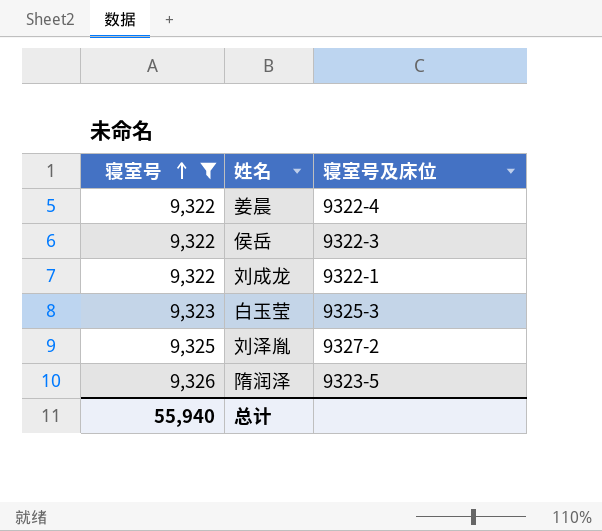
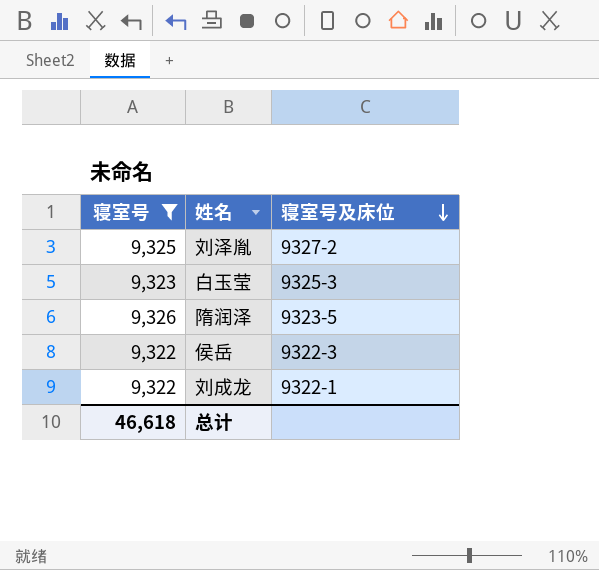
row order: 寝室号 ascending -> 寝室号及床位 descending
row 姜晨: 9,322 | 9322-4 -> none
总计 | 寝室号: 55,940 -> 46,618

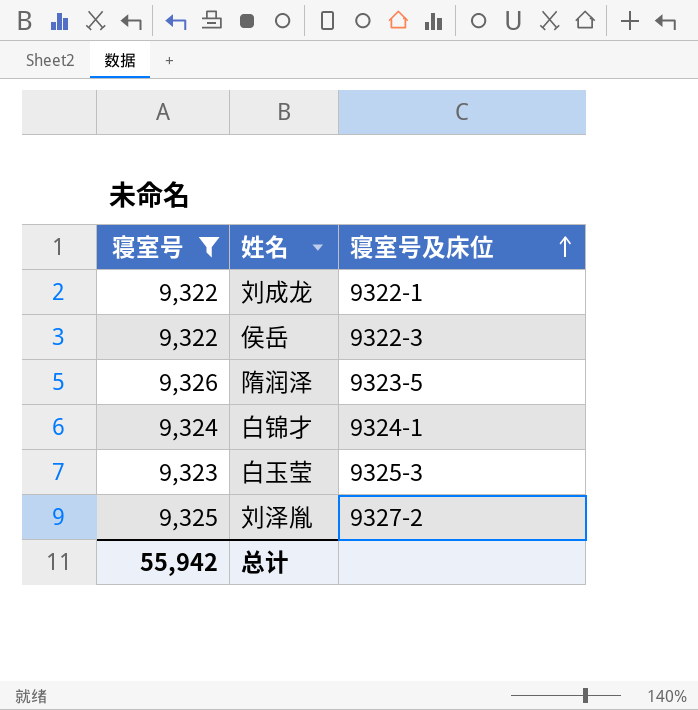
row order: 寝室号及床位 descending -> 寝室号及床位 ascending
row 白锦才: none -> 9,324 | 9324-1
总计 | 寝室号: 46,618 -> 55,942

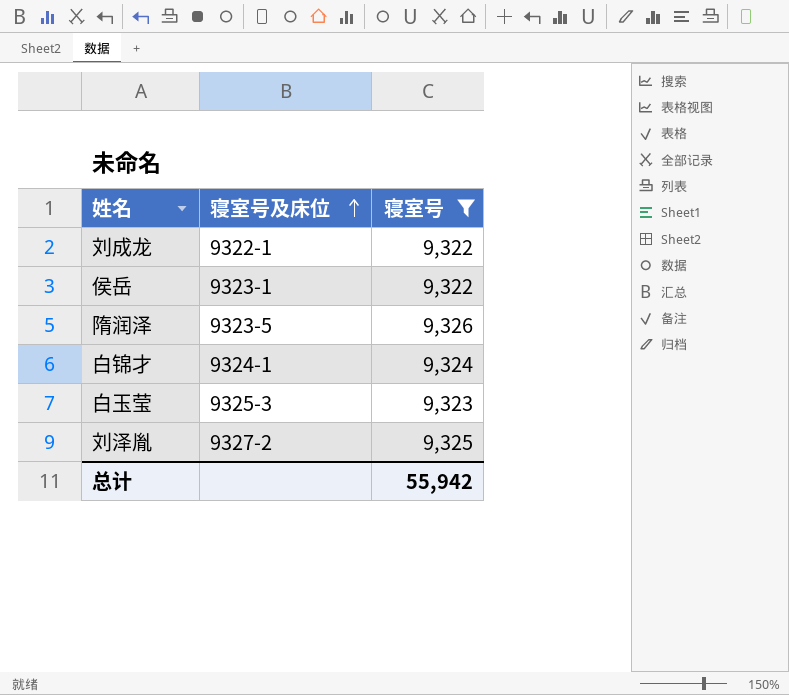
column 寝室号 | position: 1 -> 3
侯岳 | 寝室号及床位: 9322-3 -> 9323-1

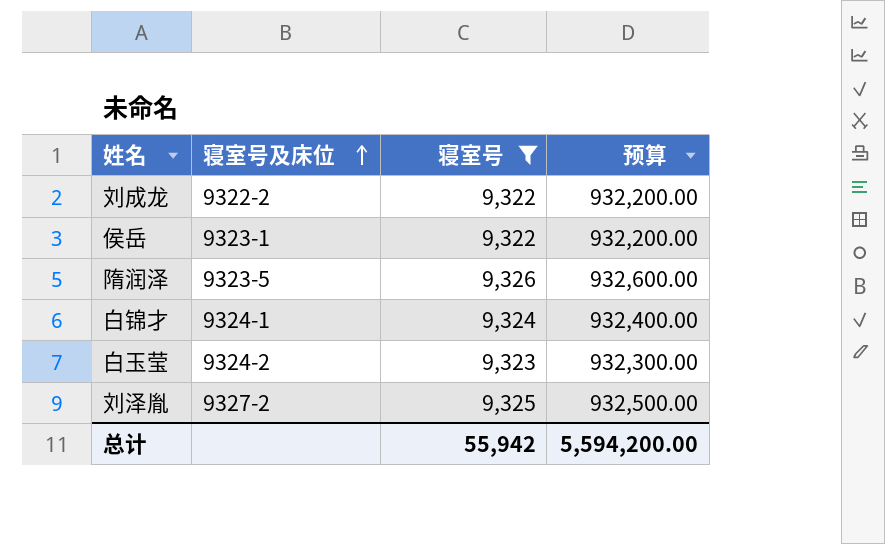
column 预算 | formula: none -> [寝室号] * 100
刘成龙 | 寝室号及床位: 9322-1 -> 9322-2
白玉莹 | 寝室号及床位: 9325-3 -> 9324-2

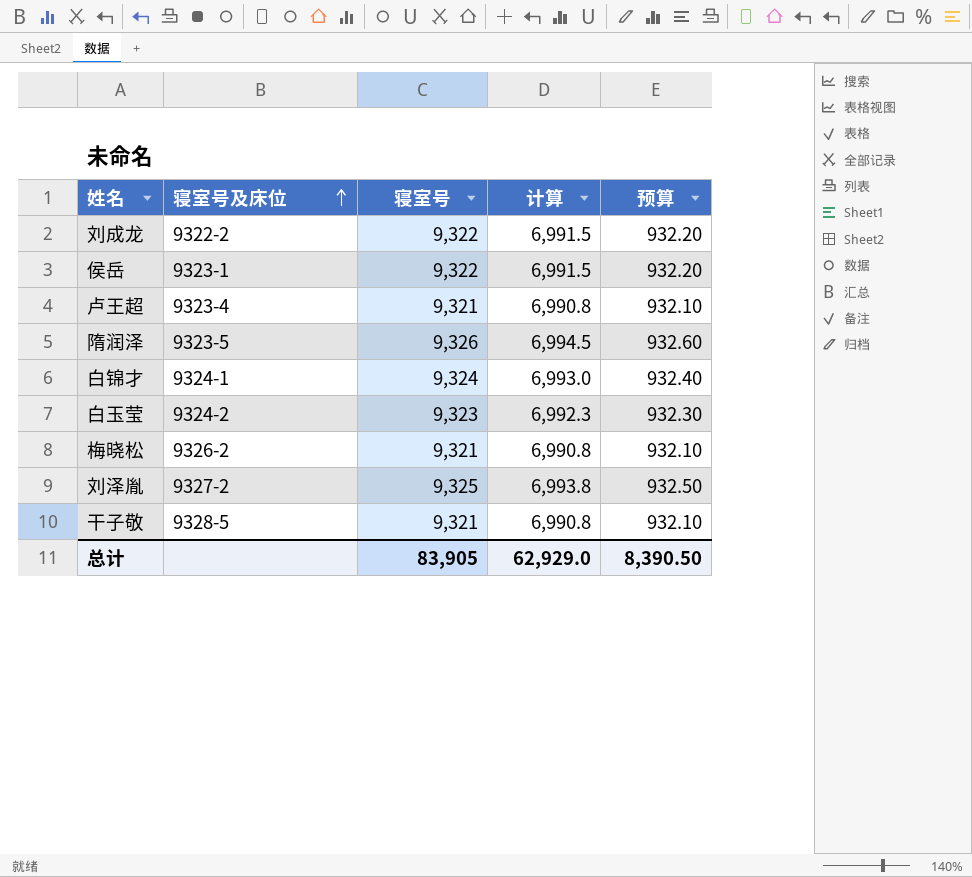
filter: 寝室号 != 9,321 -> none
column 计算 | formula: none -> [寝室号] * 0.75
column 预算 | formula: [寝室号] * 100 -> [寝室号] * 0.1
总计 | 寝室号: 55,942 -> 83,905
总计 | 预算: 5,594,200.00 -> 8,390.50

